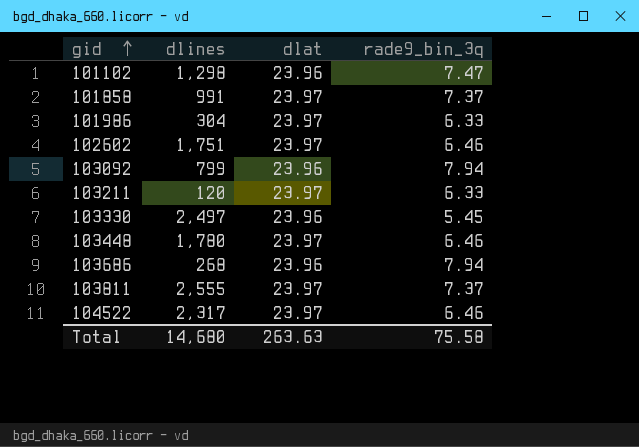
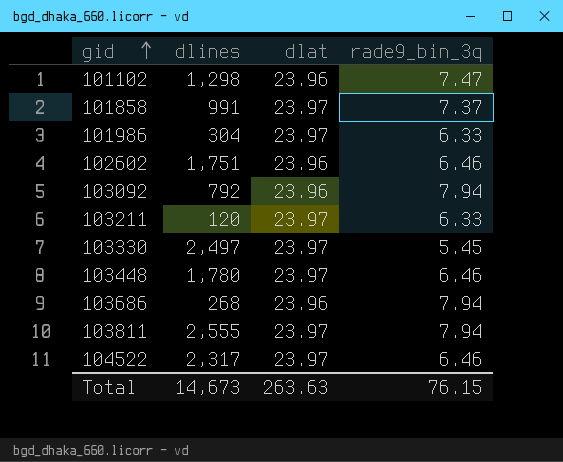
102602 | dlat: 23.97 -> 23.96
103092 | dlines: 799 -> 792
103330 | dlat: 23.96 -> 23.97
103811 | rade9_bin_3q: 7.37 -> 7.94
Total | dlines: 14,680 -> 14,673
Total | rade9_bin_3q: 75.58 -> 76.15

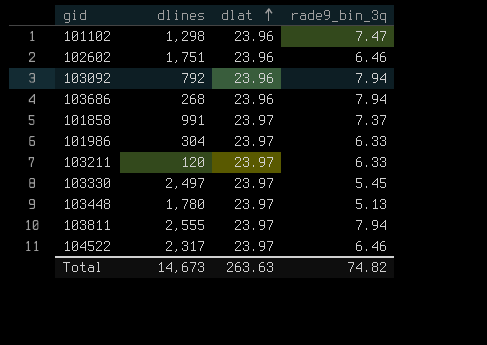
row order: gid ascending -> dlat ascending
103448 | rade9_bin_3q: 6.46 -> 5.13
Total | rade9_bin_3q: 76.15 -> 74.82

